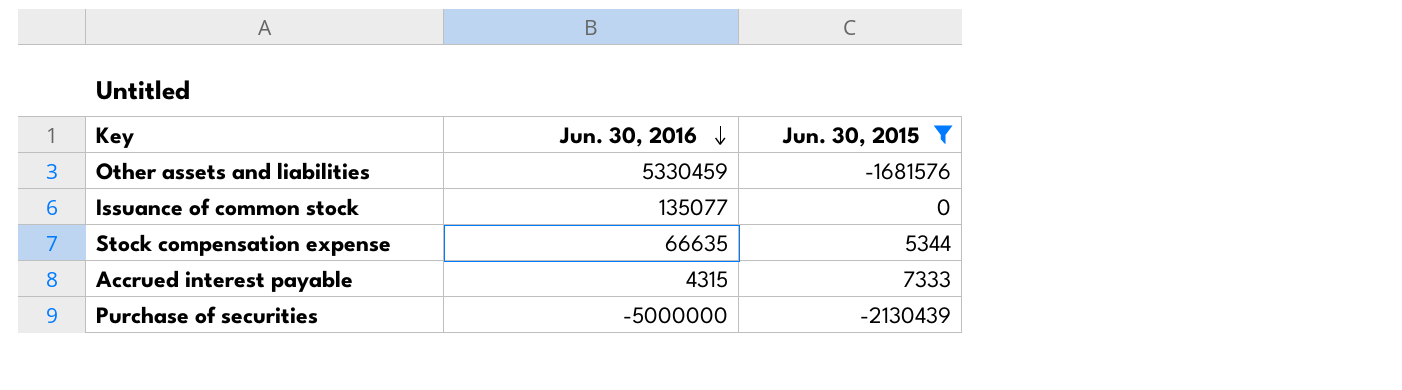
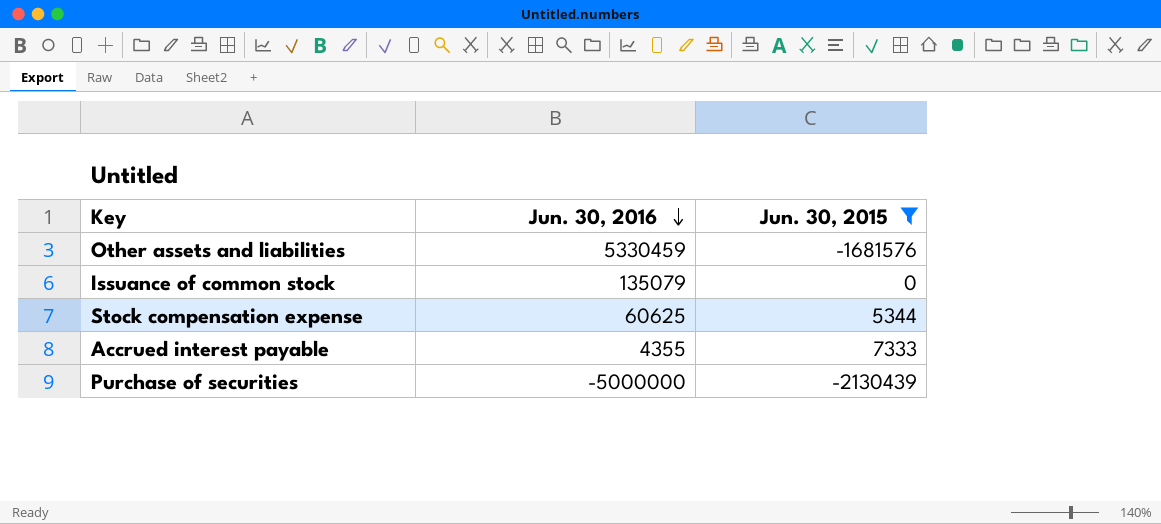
Issuance of common stock | Jun. 30, 2016: 135077 -> 135079
Stock compensation expense | Jun. 30, 2016: 66635 -> 60625
Accrued interest payable | Jun. 30, 2016: 4315 -> 4355

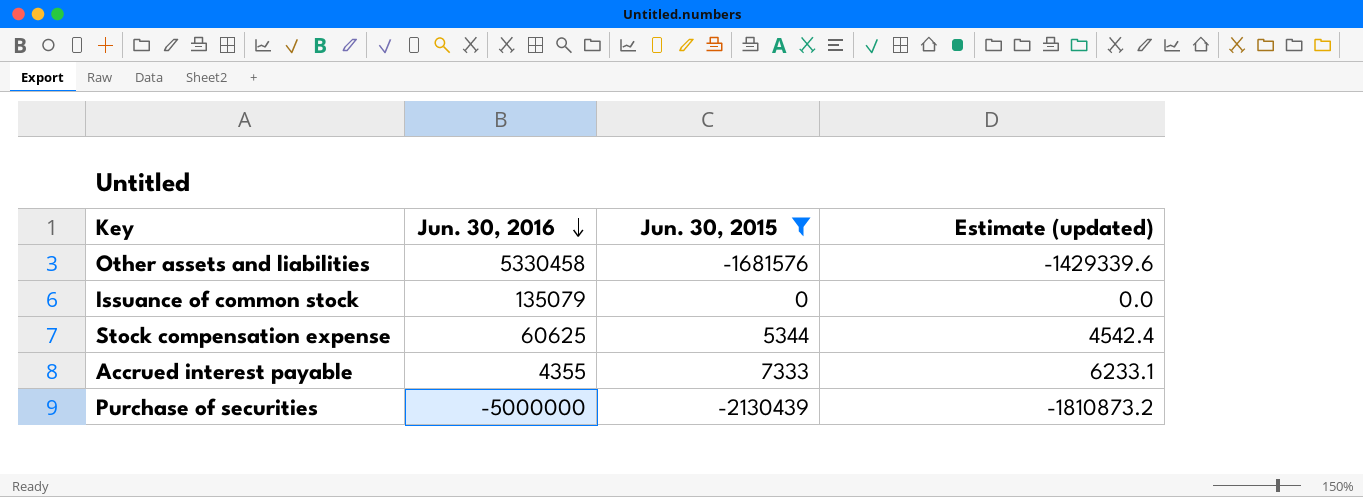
column Estimate (updated) | formula: none -> [Jun. 30, 2015] * 0.85
Other assets and liabilities | Jun. 30, 2016: 5330459 -> 5330458

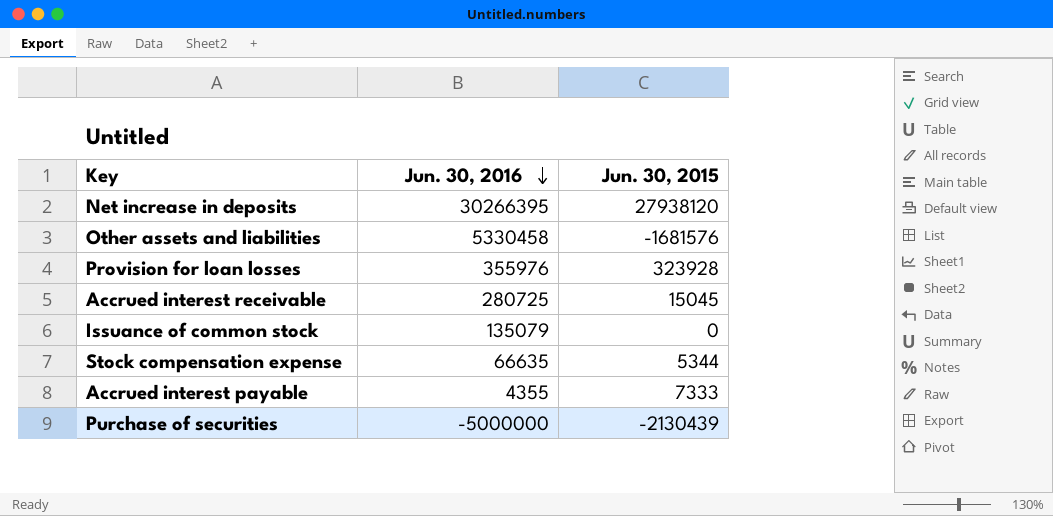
filter: Jun. 30, 2015 <= 7333 -> none
column Estimate (updated) | formula: [Jun. 30, 2015] * 0.85 -> none
Stock compensation expense | Jun. 30, 2016: 60625 -> 66635

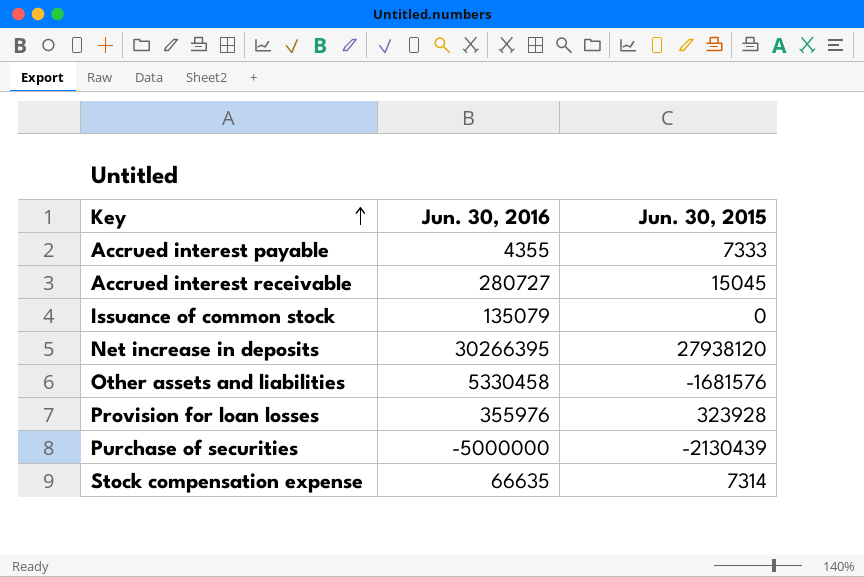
row order: Jun. 30, 2016 descending -> Key ascending
Accrued interest receivable | Jun. 30, 2016: 280725 -> 280727
Stock compensation expense | Jun. 30, 2015: 5344 -> 7314

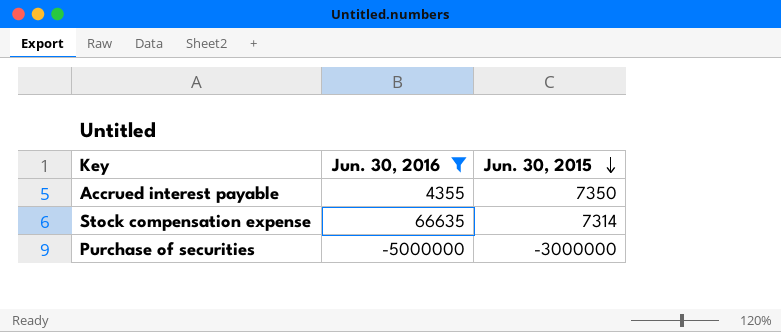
filter: none -> Jun. 30, 2016 <= 66635
row order: Key ascending -> Jun. 30, 2015 descending
Accrued interest payable | Jun. 30, 2015: 7333 -> 7350
Purchase of securities | Jun. 30, 2015: -2130439 -> -3000000

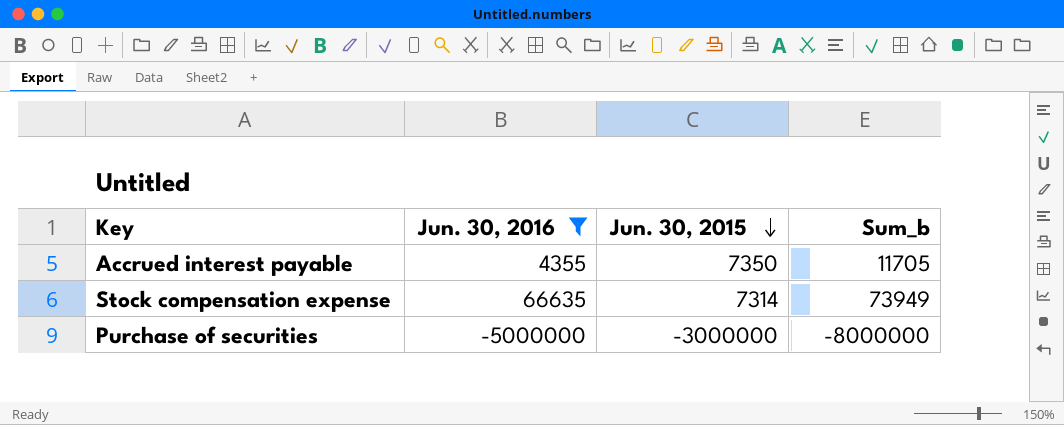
column Sum_b | formula: none -> [Jun. 30, 2016] + [Jun. 30, 2015]

